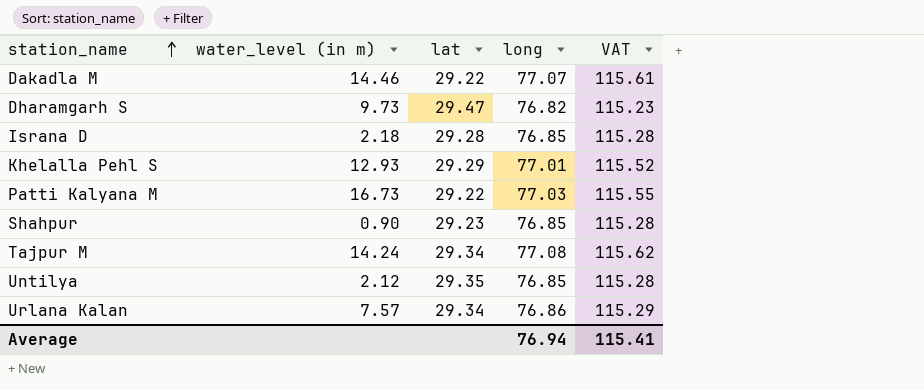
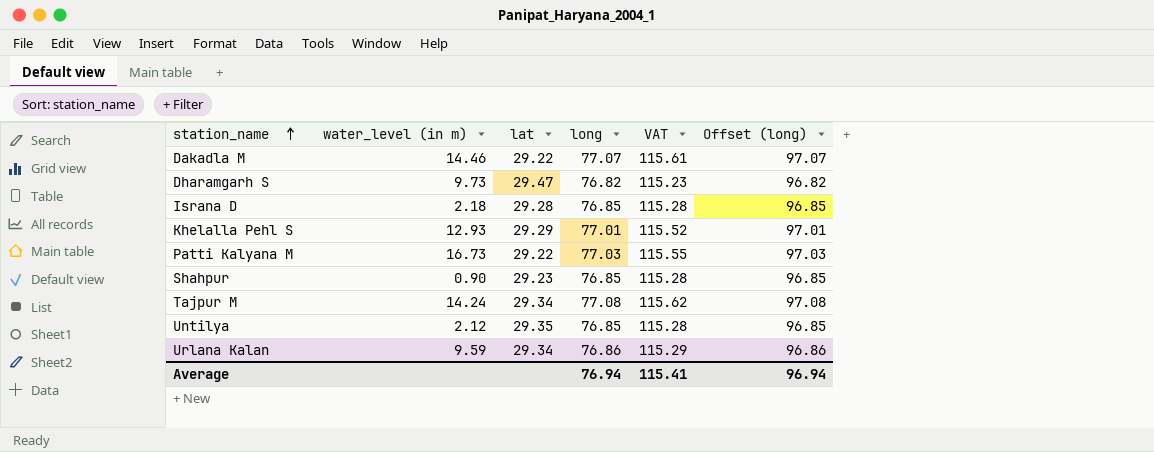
column Offset (long) | formula: none -> [long] + 20
Urlana Kalan | water_level (in m): 7.57 -> 9.59

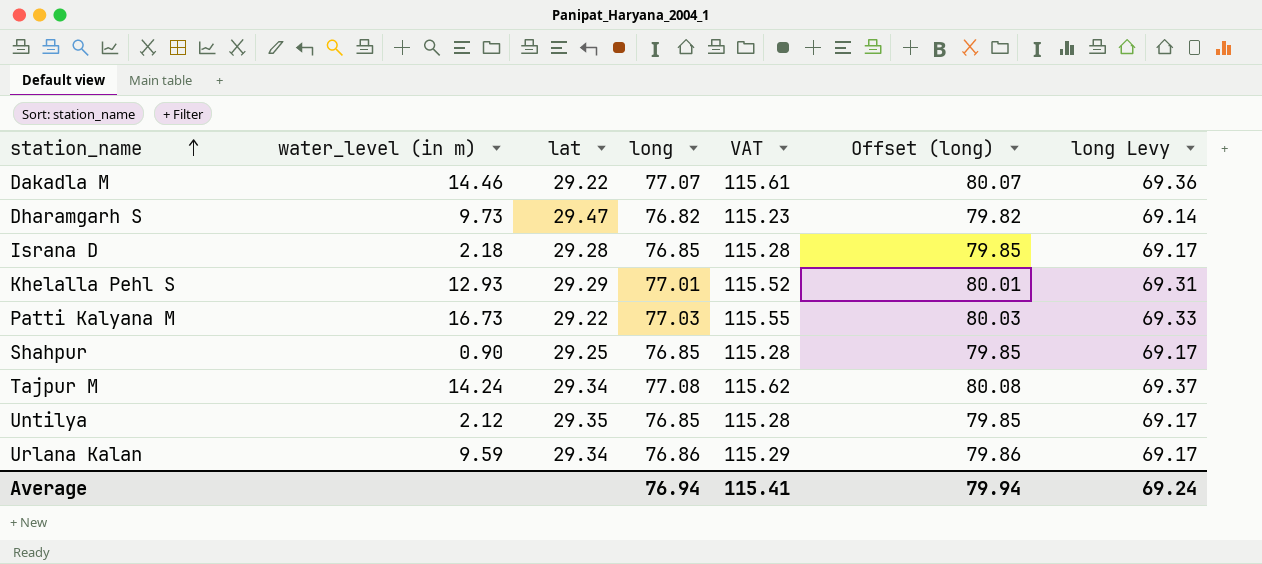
column Offset (long) | formula: [long] + 20 -> [long] + 3
column long Levy | formula: none -> [long] * 0.9
Shahpur | lat: 29.23 -> 29.25
Average | Offset (long): 96.94 -> 79.94

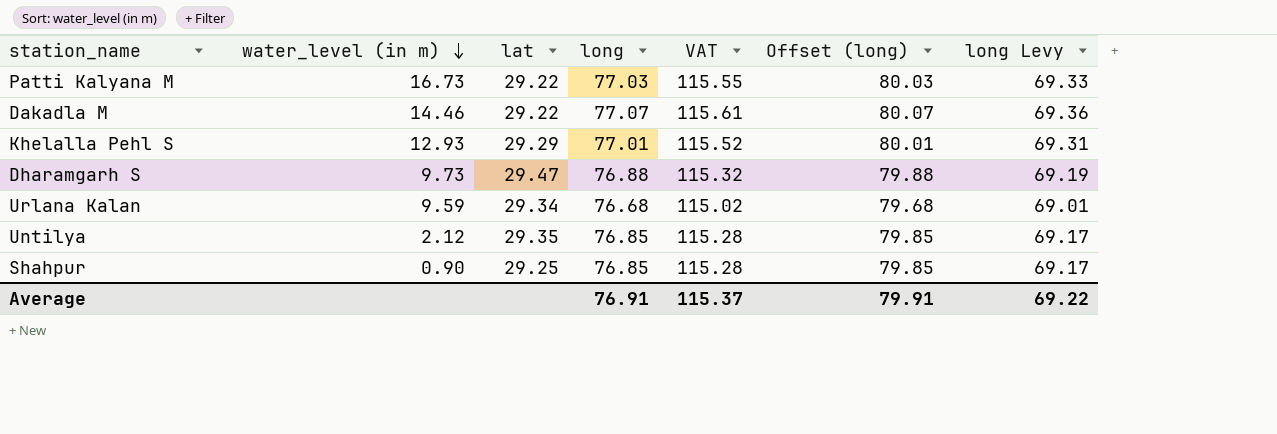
row order: station_name ascending -> water_level (in m) descending
row Israna D: 2.18 | 29.28 | 76.85 | 115.28 | 79.85 | 69.17 -> none
row Tajpur M: 14.24 | 29.34 | 77.08 | 115.62 | 80.08 | 69.37 -> none
Dharamgarh S | long: 76.82 -> 76.88
Dharamgarh S | VAT: 115.23 -> 115.32
Dharamgarh S | Offset (long): 79.82 -> 79.88
Dharamgarh S | long Levy: 69.14 -> 69.19
Urlana Kalan | long: 76.86 -> 76.68
Urlana Kalan | VAT: 115.29 -> 115.02
Urlana Kalan | Offset (long): 79.86 -> 79.68
Urlana Kalan | long Levy: 69.17 -> 69.01
Average | long: 76.94 -> 76.91
Average | VAT: 115.41 -> 115.37
Average | Offset (long): 79.94 -> 79.91
Average | long Levy: 69.24 -> 69.22

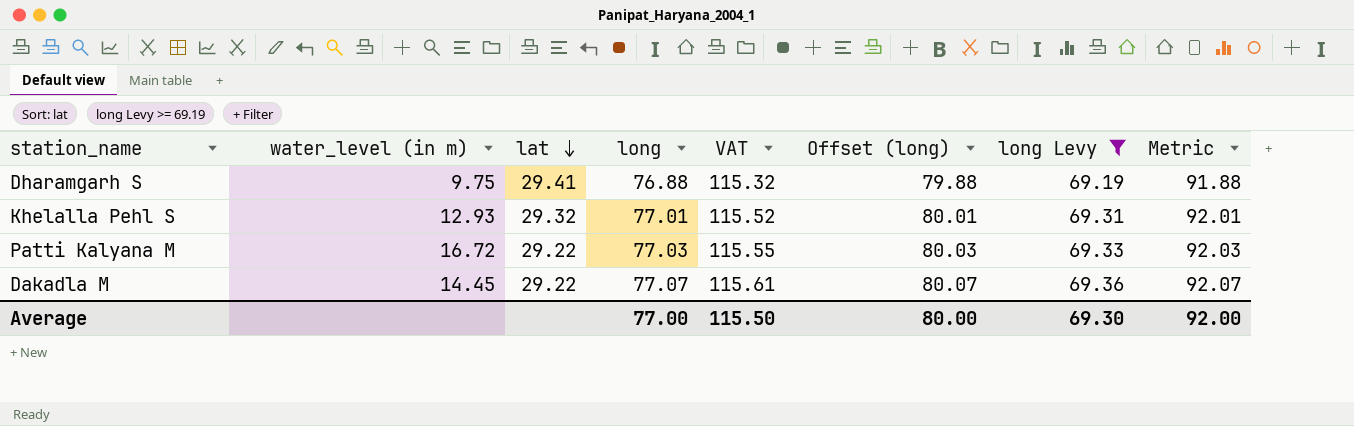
filter: none -> long Levy >= 69.19
row order: water_level (in m) descending -> lat descending
column Metric | formula: none -> [long] + 15
Dharamgarh S | water_level (in m): 9.73 -> 9.75
Dharamgarh S | lat: 29.47 -> 29.41
Khelalla Pehl S | lat: 29.29 -> 29.32
Patti Kalyana M | water_level (in m): 16.73 -> 16.72
Dakadla M | water_level (in m): 14.46 -> 14.45
Average | long: 76.91 -> 77.00
Average | VAT: 115.37 -> 115.50
Average | Offset (long): 79.91 -> 80.00
Average | long Levy: 69.22 -> 69.30

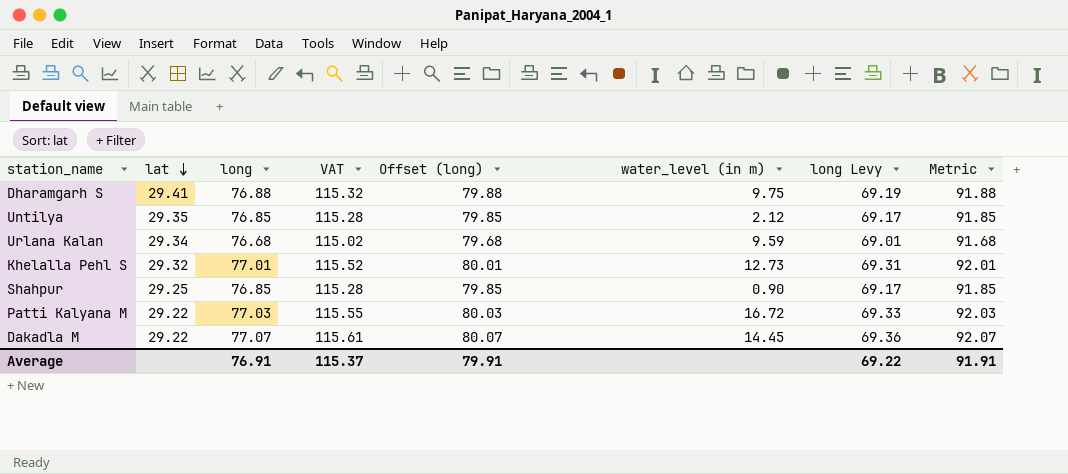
filter: long Levy >= 69.19 -> none
column water_level (in m) | position: 2 -> 6
Khelalla Pehl S | water_level (in m): 12.93 -> 12.73
Average | long: 77.00 -> 76.91
Average | VAT: 115.50 -> 115.37
Average | Offset (long): 80.00 -> 79.91
Average | long Levy: 69.30 -> 69.22
Average | Metric: 92.00 -> 91.91

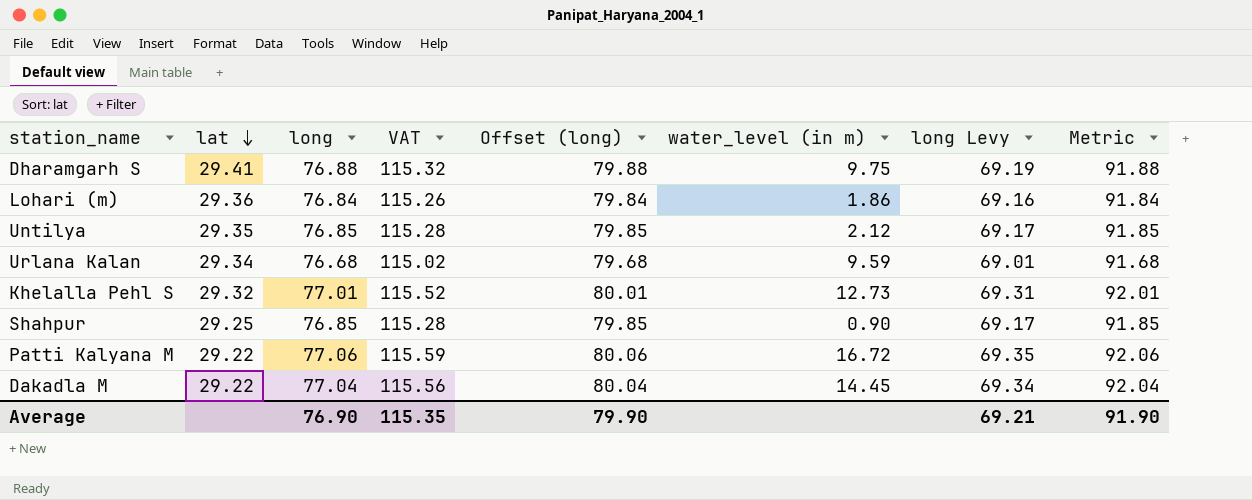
row Lohari (m): none -> 29.36 | 76.84 | 115.26 | 79.84 | 1.86 | 69.16 | 91.84
Patti Kalyana M | long: 77.03 -> 77.06
Patti Kalyana M | VAT: 115.55 -> 115.59
Patti Kalyana M | Offset (long): 80.03 -> 80.06
Patti Kalyana M | long Levy: 69.33 -> 69.35
Patti Kalyana M | Metric: 92.03 -> 92.06
Dakadla M | long: 77.07 -> 77.04
Dakadla M | VAT: 115.61 -> 115.56
Dakadla M | Offset (long): 80.07 -> 80.04
Dakadla M | long Levy: 69.36 -> 69.34
Dakadla M | Metric: 92.07 -> 92.04
Average | long: 76.91 -> 76.90
Average | VAT: 115.37 -> 115.35
Average | Offset (long): 79.91 -> 79.90
Average | long Levy: 69.22 -> 69.21
Average | Metric: 91.91 -> 91.90

